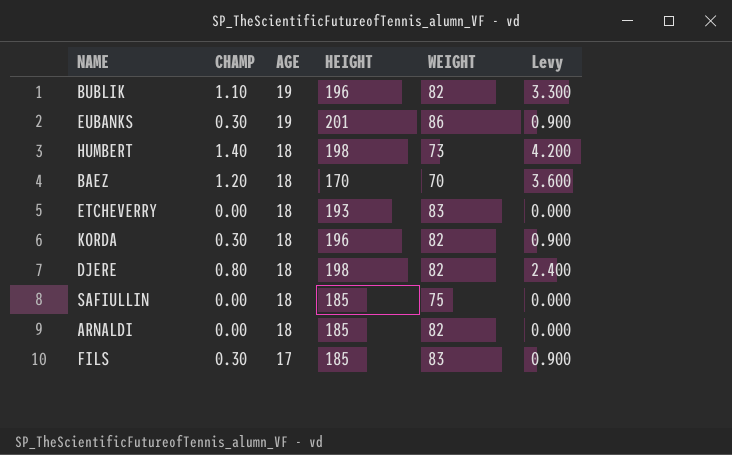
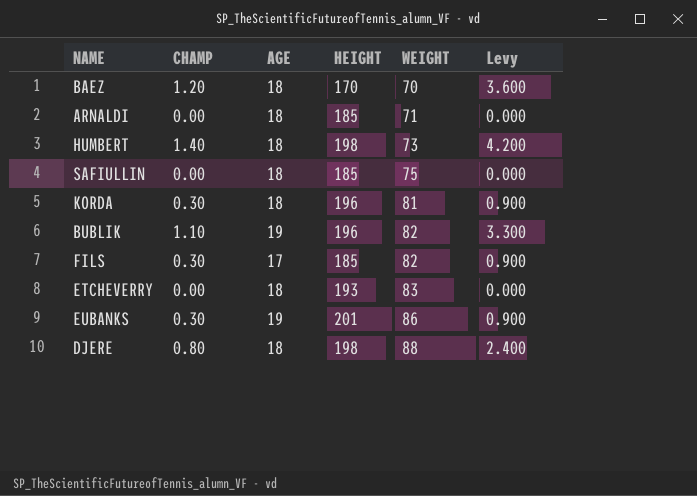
row order: AGE descending -> WEIGHT ascending
ARNALDI | WEIGHT: 82 -> 71
KORDA | WEIGHT: 82 -> 81
FILS | WEIGHT: 83 -> 82
DJERE | WEIGHT: 82 -> 88

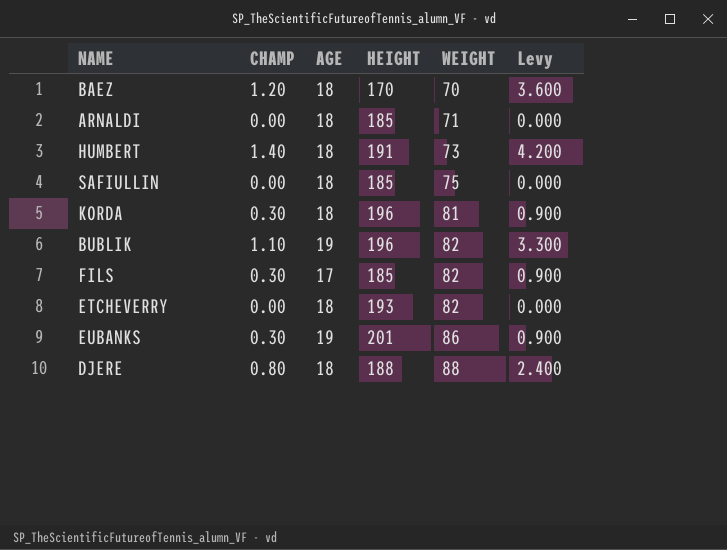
HUMBERT | HEIGHT: 198 -> 191
ETCHEVERRY | WEIGHT: 83 -> 82
DJERE | HEIGHT: 198 -> 188

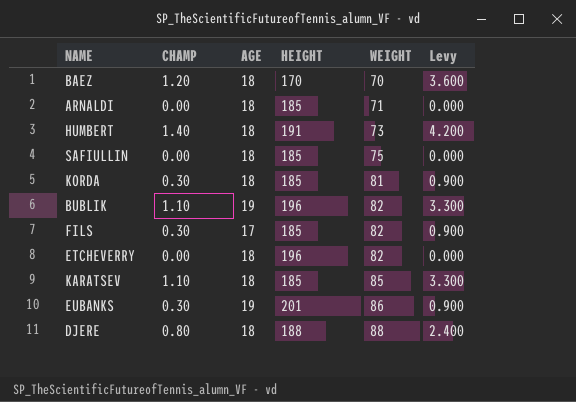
KORDA | HEIGHT: 196 -> 185
ETCHEVERRY | HEIGHT: 193 -> 196
row KARATSEV: none -> 1.10 | 18 | 185 | 85 | 3.300

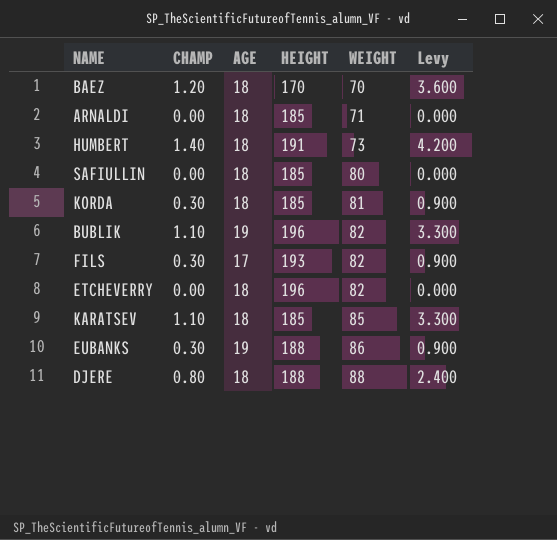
SAFIULLIN | WEIGHT: 75 -> 80
FILS | HEIGHT: 185 -> 193
EUBANKS | HEIGHT: 201 -> 188

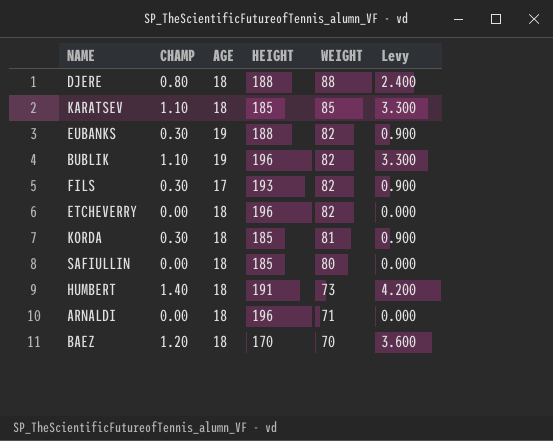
row order: WEIGHT ascending -> WEIGHT descending
EUBANKS | WEIGHT: 86 -> 82
ARNALDI | HEIGHT: 185 -> 196

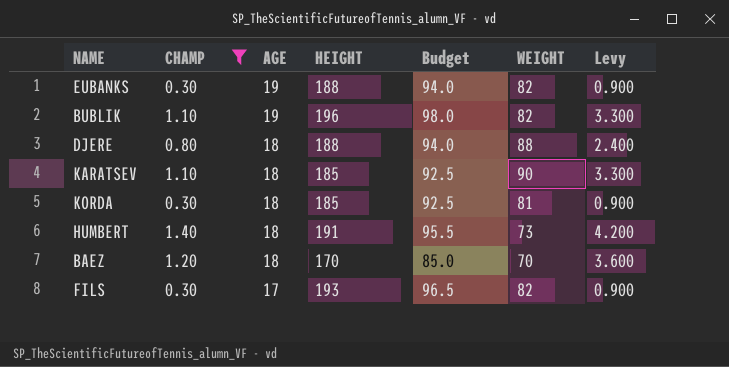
filter: none -> CHAMP != 0.00
row order: WEIGHT descending -> AGE descending
column Budget | formula: none -> [HEIGHT] * 0.5
KARATSEV | WEIGHT: 85 -> 90

